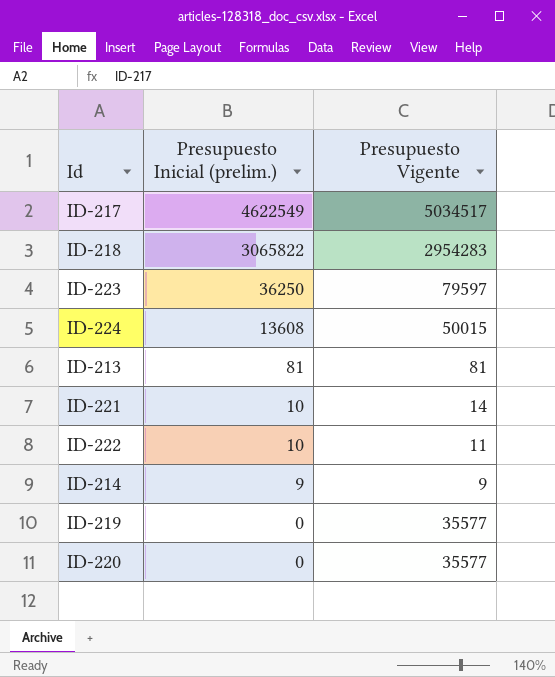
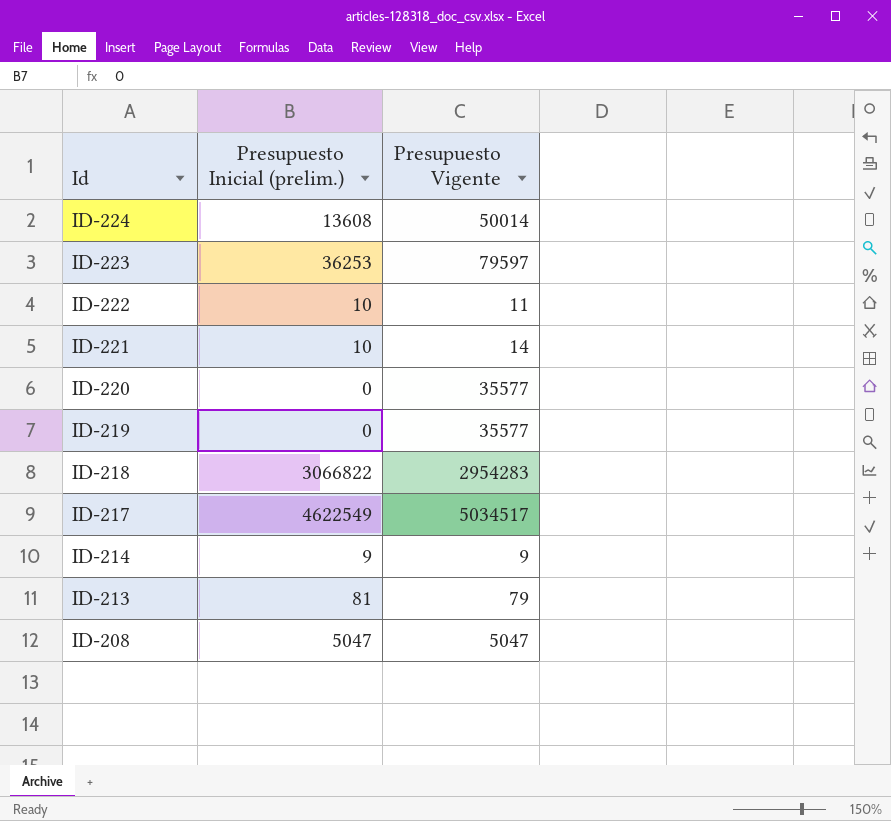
row order: Presupuesto Inicial (prelim.) descending -> Id descending
ID-224 | Presupuesto Vigente: 50015 -> 50014
ID-223 | Presupuesto Inicial (prelim.): 36250 -> 36253
ID-218 | Presupuesto Inicial (prelim.): 3065822 -> 3066822
ID-213 | Presupuesto Vigente: 81 -> 79
row ID-208: none -> 5047 | 5047

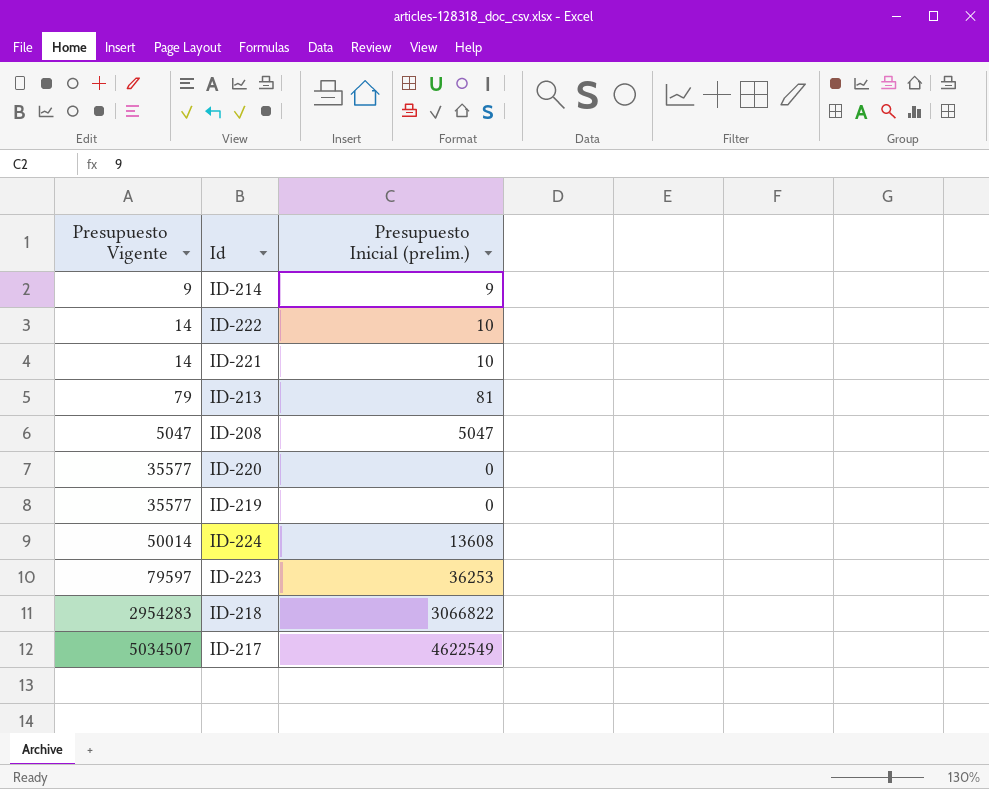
row order: Id descending -> Presupuesto Vigente ascending
column Presupuesto Vigente | position: 3 -> 1
ID-222 | Presupuesto Vigente: 11 -> 14
ID-217 | Presupuesto Vigente: 5034517 -> 5034507

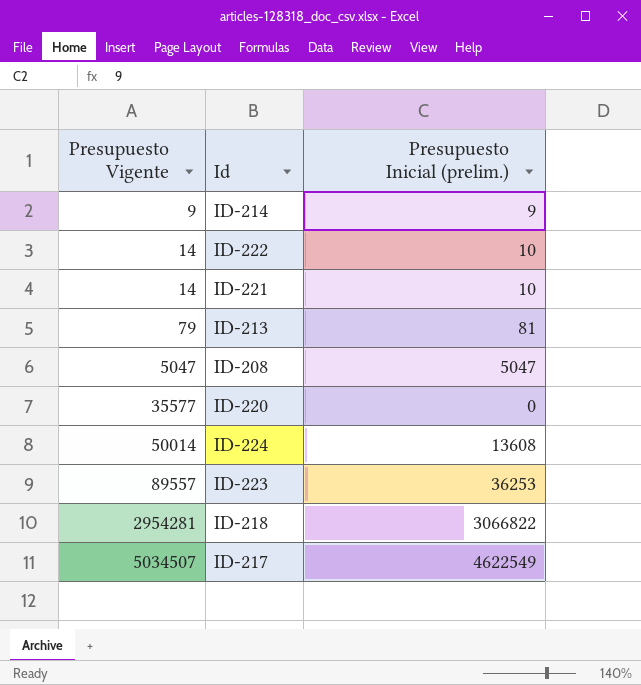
row ID-219: 35577 | 0 -> none
ID-223 | Presupuesto Vigente: 79597 -> 89557
ID-218 | Presupuesto Vigente: 2954283 -> 2954281

